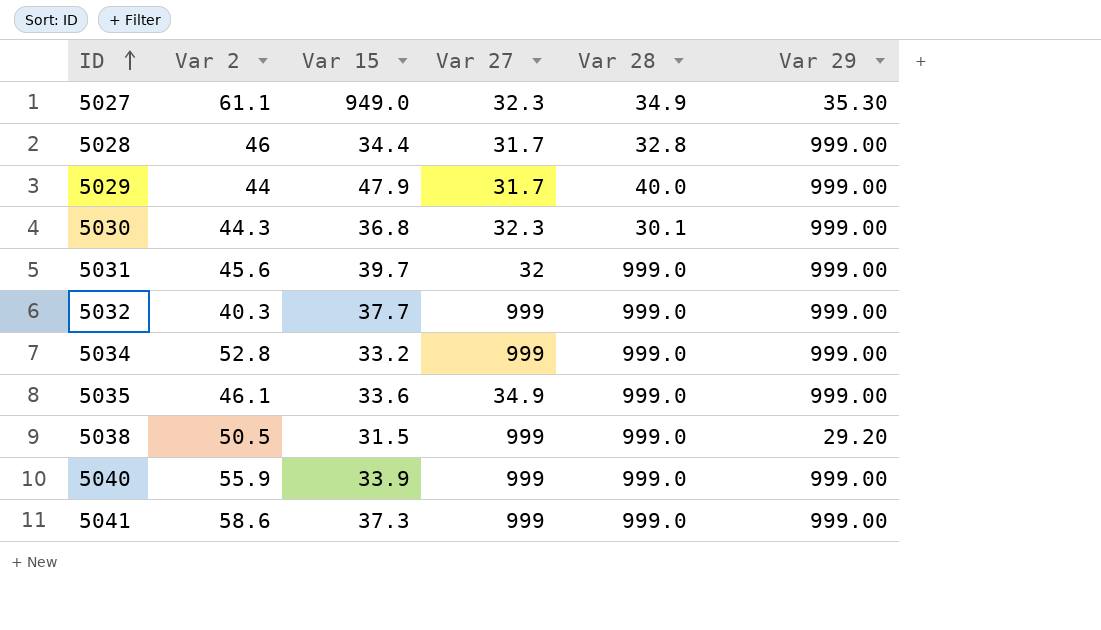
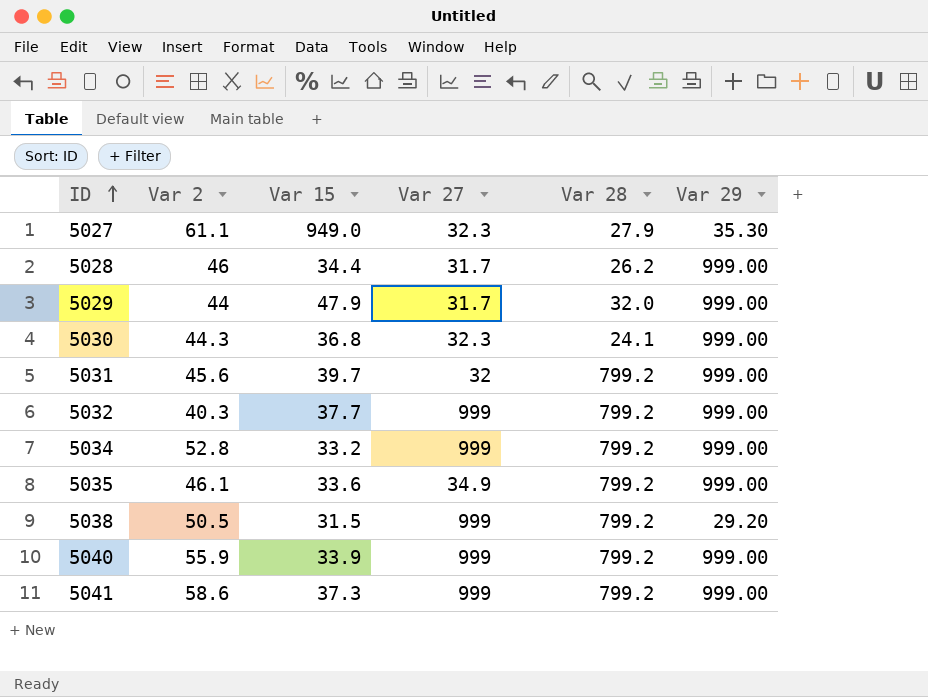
5027 | Var 28: 34.9 -> 27.9
5028 | Var 28: 32.8 -> 26.2
5029 | Var 28: 40.0 -> 32.0
5030 | Var 28: 30.1 -> 24.1
5031 | Var 28: 999.0 -> 799.2
5032 | Var 28: 999.0 -> 799.2
5034 | Var 28: 999.0 -> 799.2
5035 | Var 28: 999.0 -> 799.2
5038 | Var 28: 999.0 -> 799.2
5040 | Var 28: 999.0 -> 799.2
5041 | Var 28: 999.0 -> 799.2

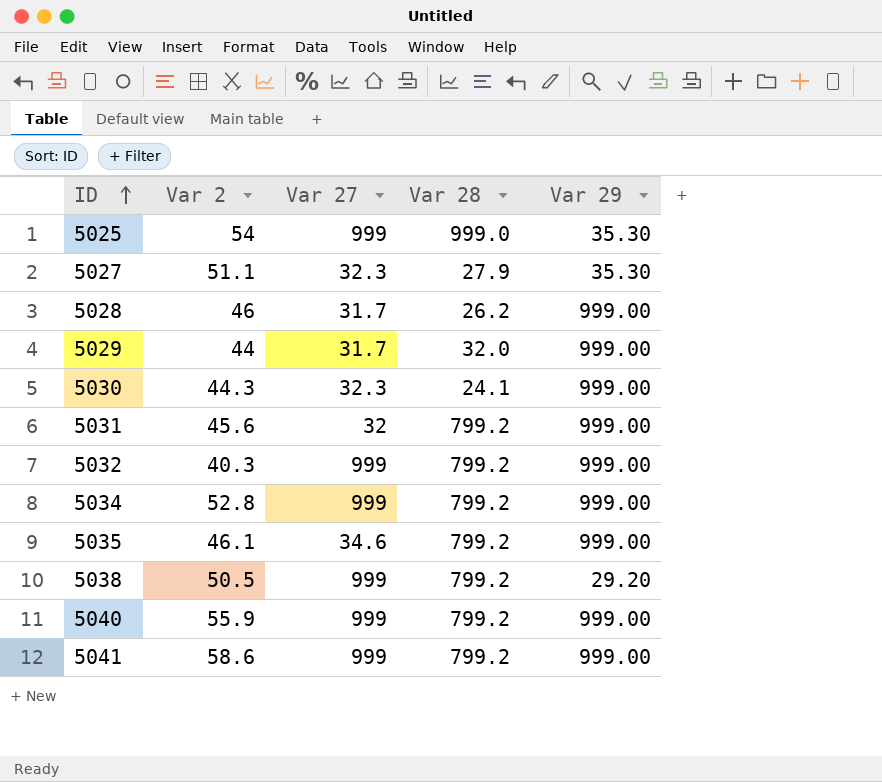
column Var 15 | position: 3 -> none
row 5025: none -> 54 | 999 | 999.0 | 35.30
5027 | Var 2: 61.1 -> 51.1
5035 | Var 27: 34.9 -> 34.6

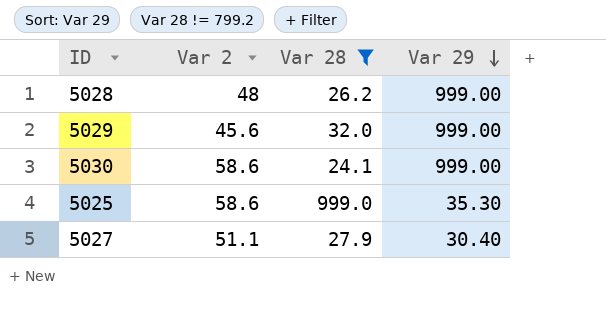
filter: none -> Var 28 != 799.2
row order: ID ascending -> Var 29 descending
column Var 27 | position: 3 -> none
5028 | Var 2: 46 -> 48
5029 | Var 2: 44 -> 45.6
5030 | Var 2: 44.3 -> 58.6
5025 | Var 2: 54 -> 58.6
5027 | Var 29: 35.30 -> 30.40

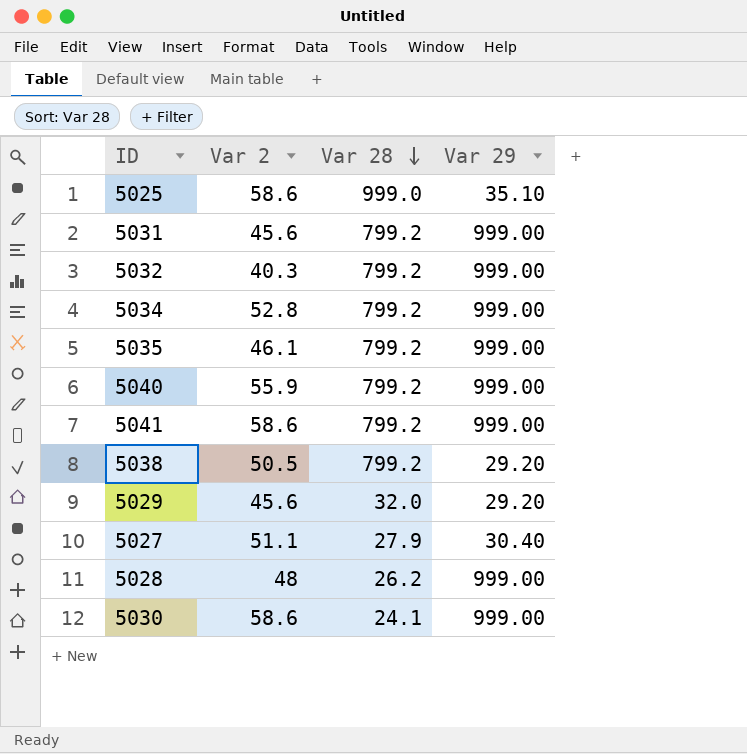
filter: Var 28 != 799.2 -> none
row order: Var 29 descending -> Var 28 descending
5025 | Var 29: 35.30 -> 35.10
5029 | Var 29: 999.00 -> 29.20

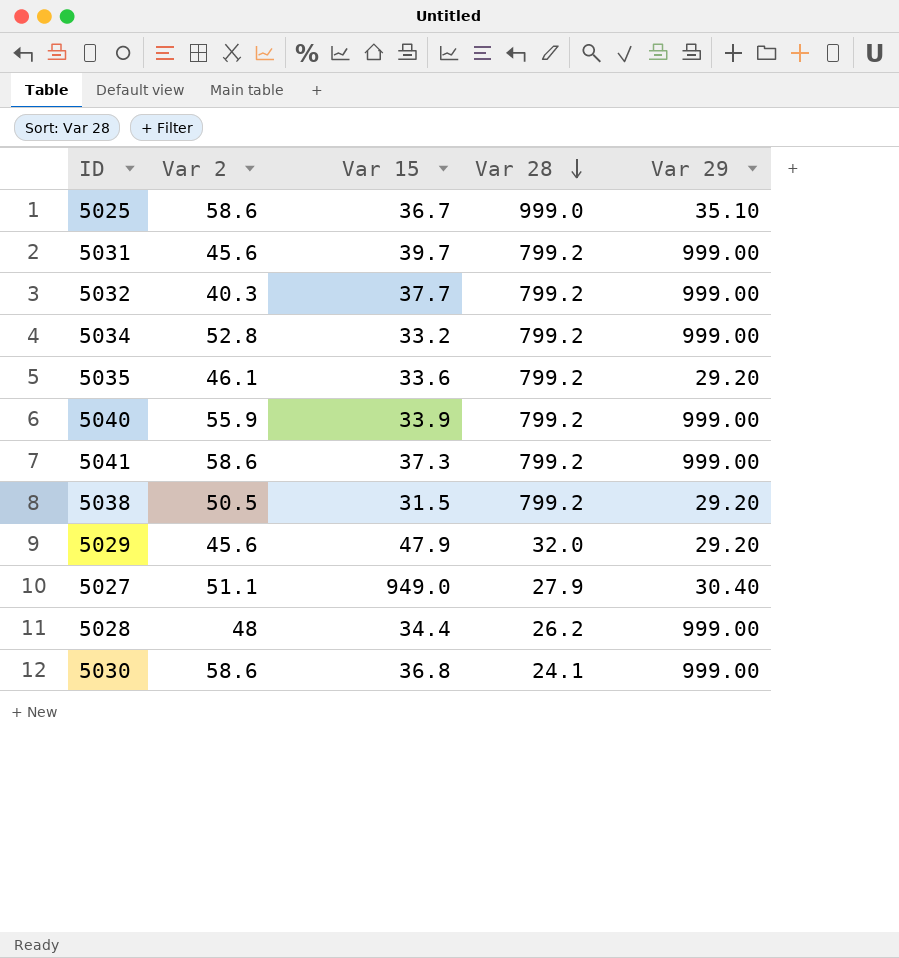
column Var 15 | position: none -> 3
5035 | Var 29: 999.00 -> 29.20

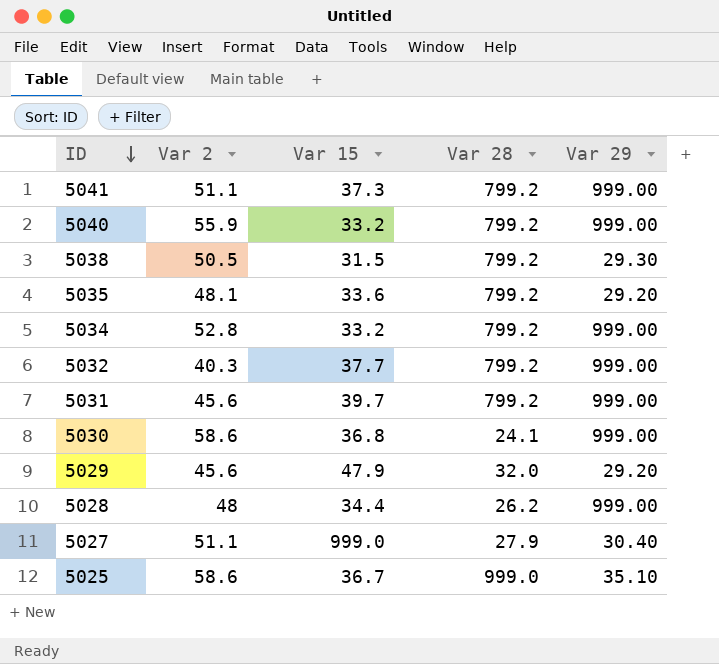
row order: Var 28 descending -> ID descending
5041 | Var 2: 58.6 -> 51.1
5040 | Var 15: 33.9 -> 33.2
5038 | Var 29: 29.20 -> 29.30
5035 | Var 2: 46.1 -> 48.1
5027 | Var 15: 949.0 -> 999.0

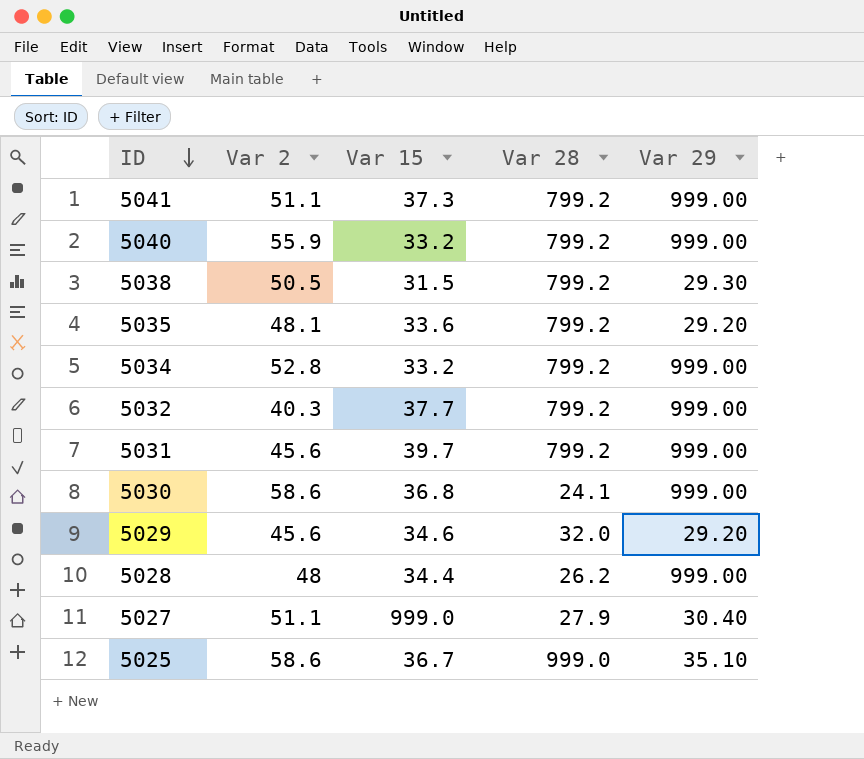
5029 | Var 15: 47.9 -> 34.6

